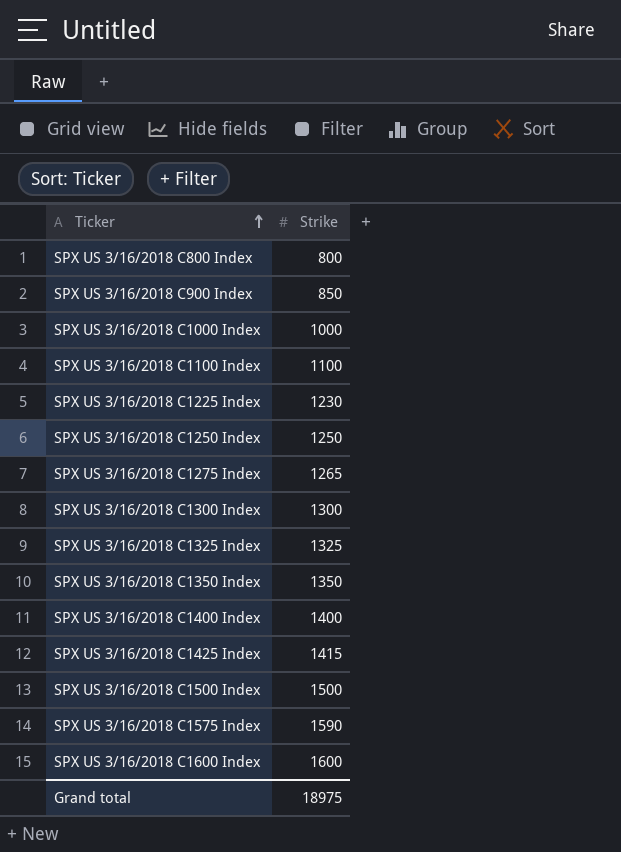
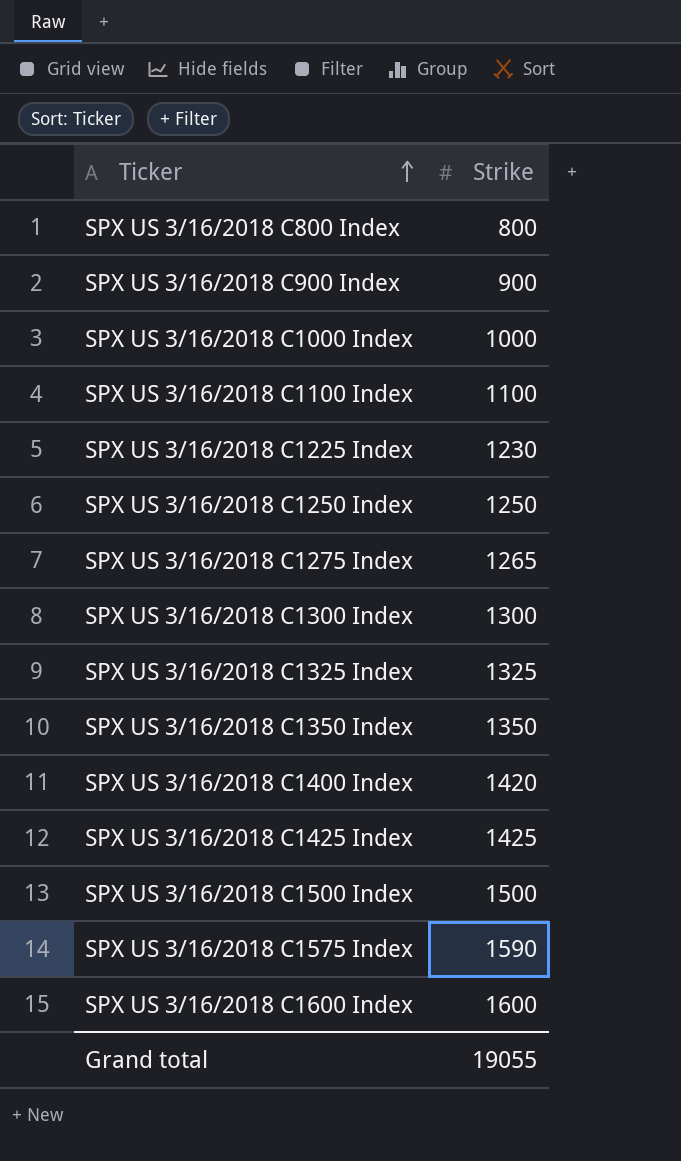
SPX US 3/16/2018 C900 Index | Strike: 850 -> 900
SPX US 3/16/2018 C1400 Index | Strike: 1400 -> 1420
SPX US 3/16/2018 C1425 Index | Strike: 1415 -> 1425
Grand total | Strike: 18975 -> 19055

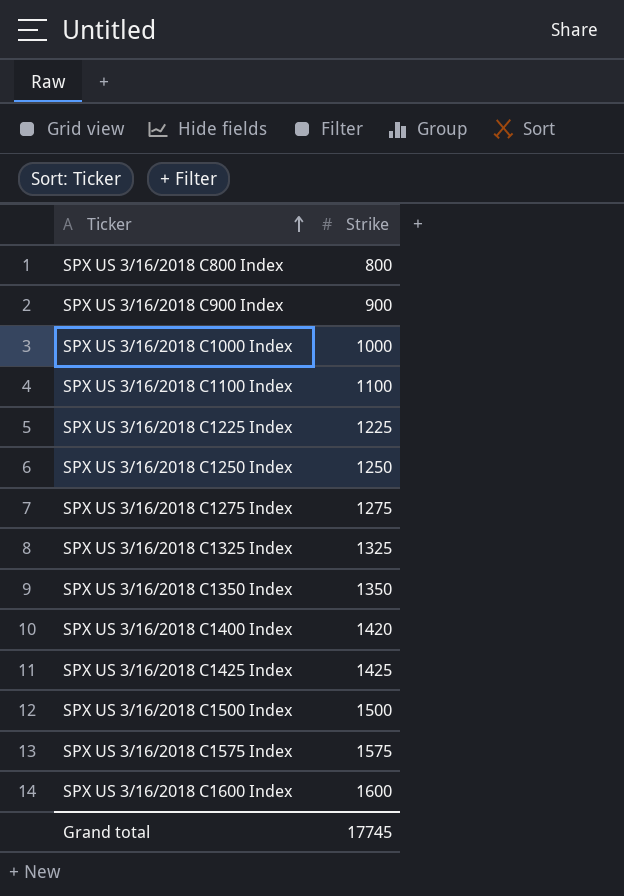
row SPX US 3/16/2018 C1300 Index: 1300 -> none
SPX US 3/16/2018 C1225 Index | Strike: 1230 -> 1225
SPX US 3/16/2018 C1275 Index | Strike: 1265 -> 1275
SPX US 3/16/2018 C1575 Index | Strike: 1590 -> 1575
Grand total | Strike: 19055 -> 17745

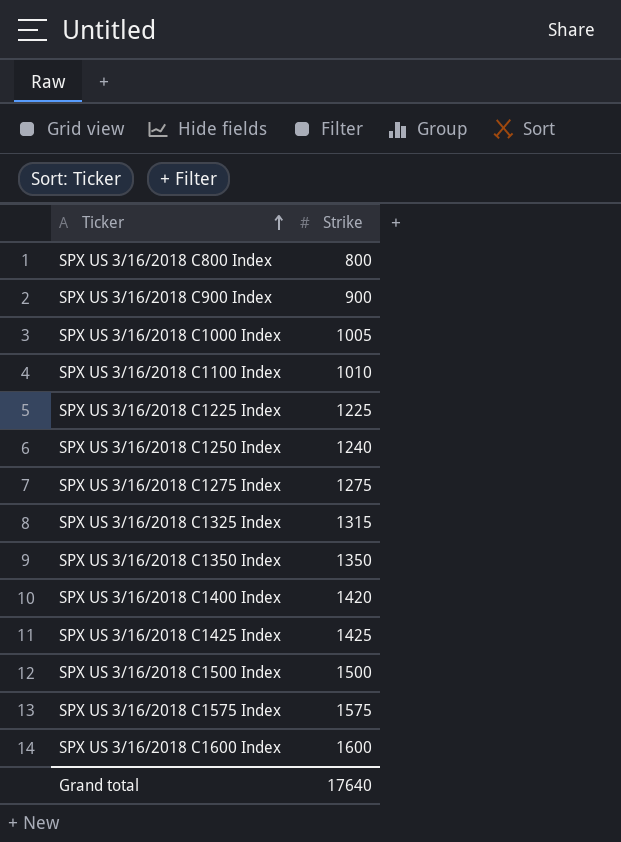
SPX US 3/16/2018 C1000 Index | Strike: 1000 -> 1005
SPX US 3/16/2018 C1100 Index | Strike: 1100 -> 1010
SPX US 3/16/2018 C1250 Index | Strike: 1250 -> 1240
SPX US 3/16/2018 C1325 Index | Strike: 1325 -> 1315
Grand total | Strike: 17745 -> 17640

